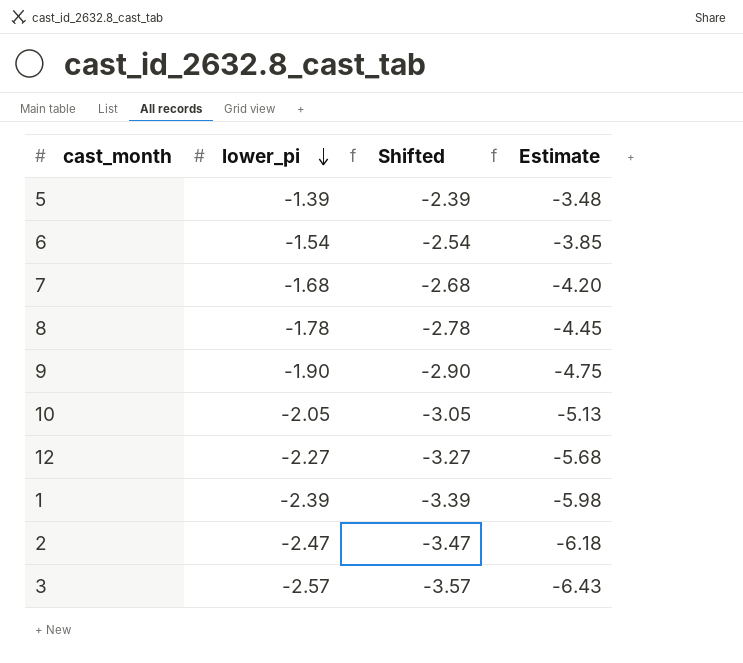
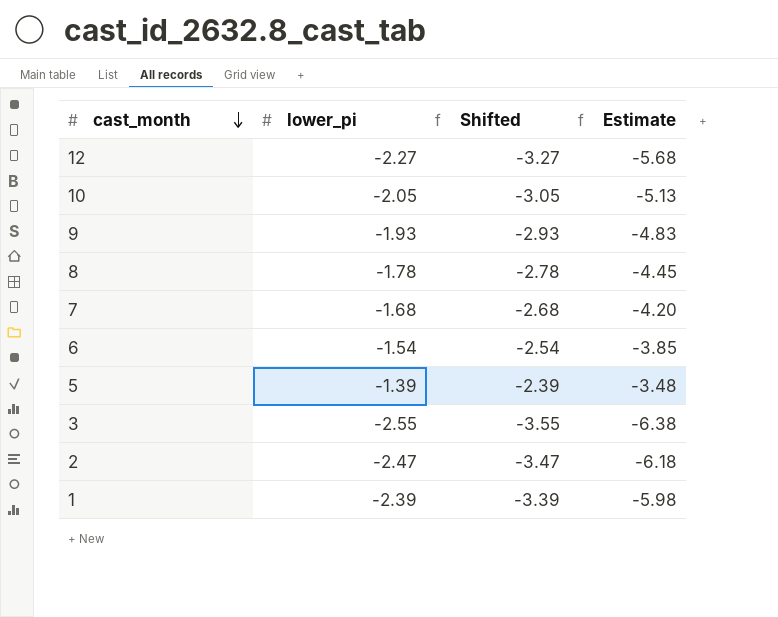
row order: lower_pi descending -> cast_month descending
9 | lower_pi: -1.90 -> -1.93
9 | Shifted: -2.90 -> -2.93
9 | Estimate: -4.75 -> -4.83
3 | lower_pi: -2.57 -> -2.55
3 | Shifted: -3.57 -> -3.55
3 | Estimate: -6.43 -> -6.38

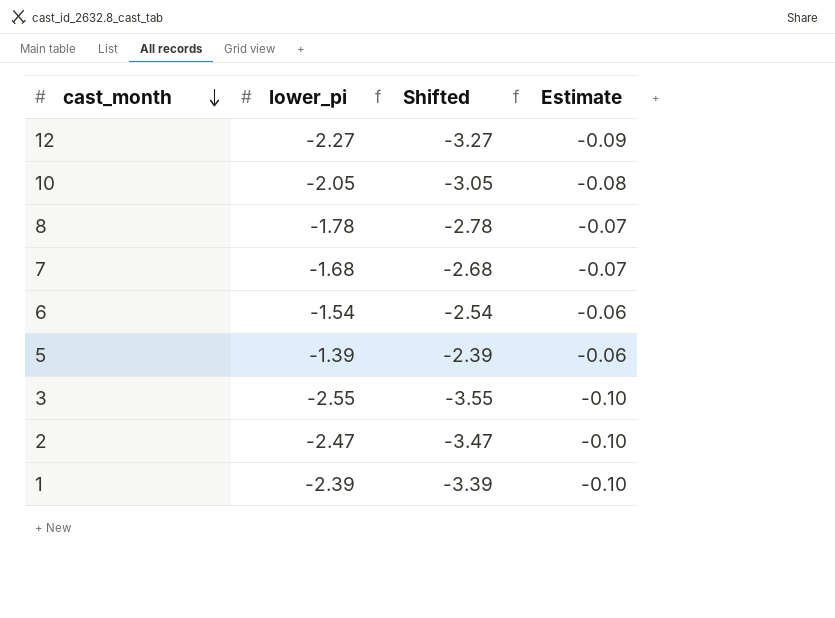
column Estimate | formula: [lower_pi] * 2.5 -> [lower_pi] * 0.04
row 9: -1.93 | -2.93 | -4.83 -> none

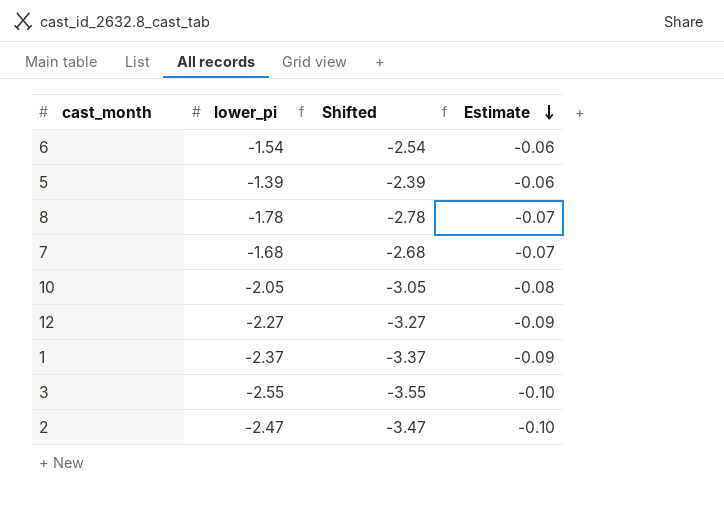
row order: cast_month descending -> Estimate descending
1 | lower_pi: -2.39 -> -2.37
1 | Shifted: -3.39 -> -3.37
1 | Estimate: -0.10 -> -0.09

